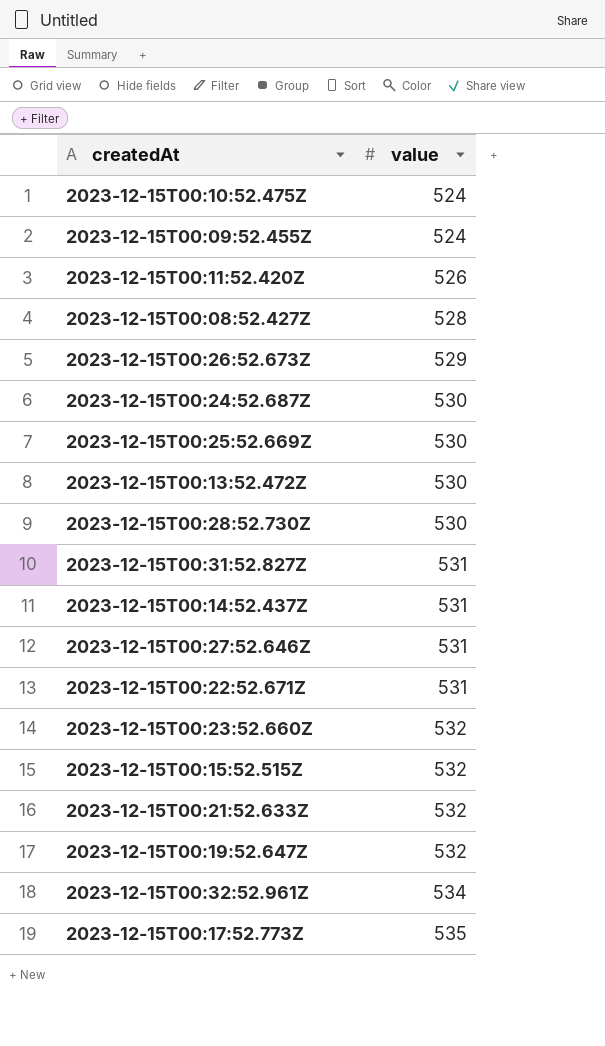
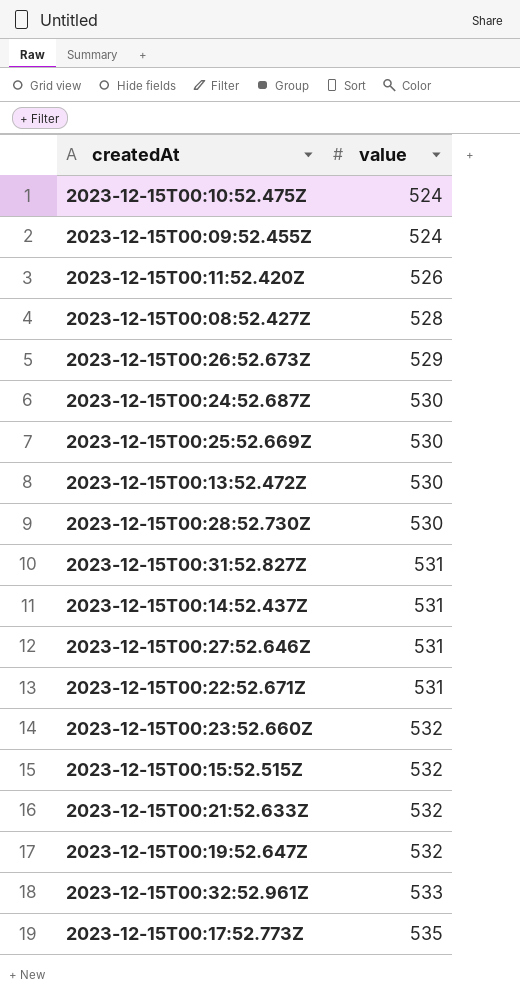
2023-12-15T00:32:52.961Z | value: 534 -> 533

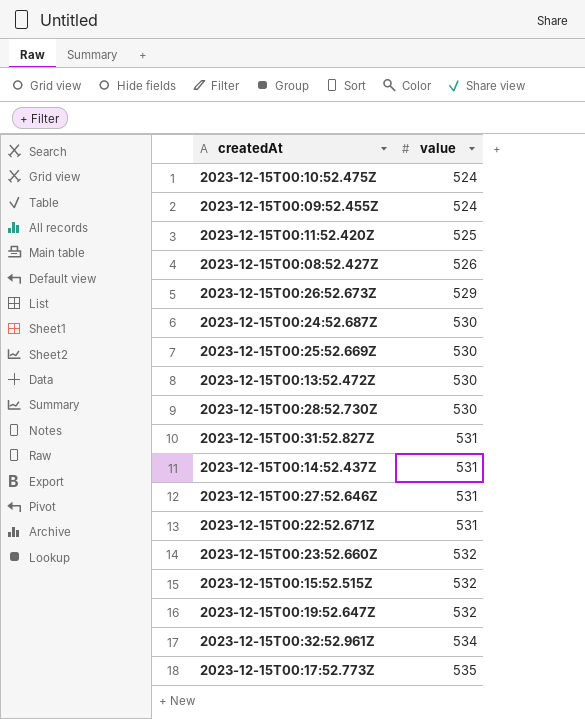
row 2023-12-15T00:21:52.633Z: 532 -> none
2023-12-15T00:11:52.420Z | value: 526 -> 525
2023-12-15T00:08:52.427Z | value: 528 -> 526
2023-12-15T00:32:52.961Z | value: 533 -> 534

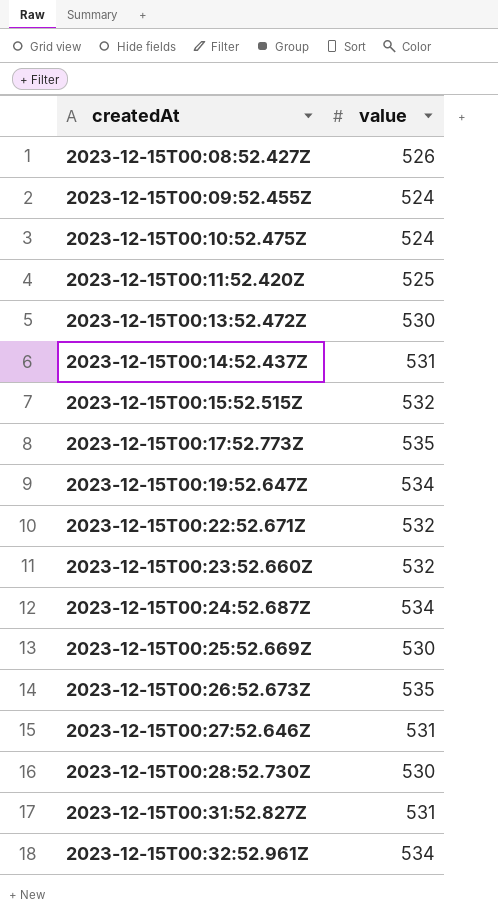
row order: value ascending -> createdAt ascending
2023-12-15T00:19:52.647Z | value: 532 -> 534
2023-12-15T00:22:52.671Z | value: 531 -> 532
2023-12-15T00:24:52.687Z | value: 530 -> 534
2023-12-15T00:26:52.673Z | value: 529 -> 535

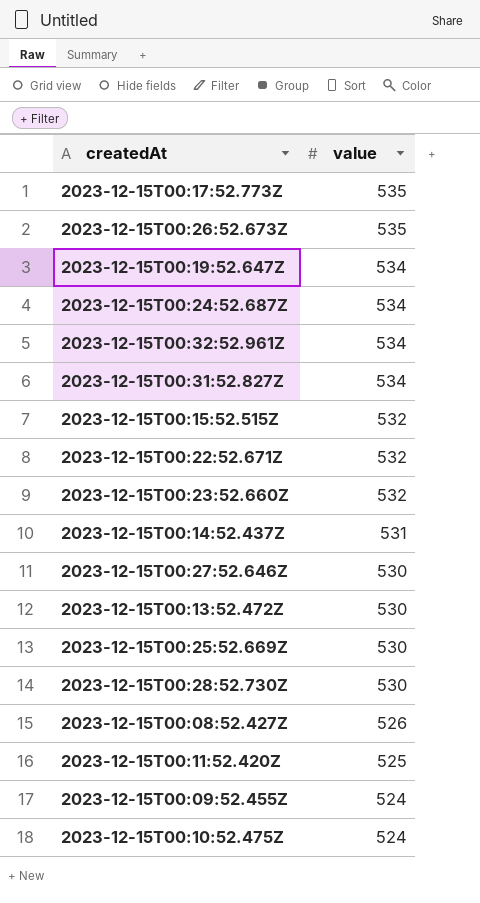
row order: createdAt ascending -> value descending
2023-12-15T00:31:52.827Z | value: 531 -> 534
2023-12-15T00:27:52.646Z | value: 531 -> 530

